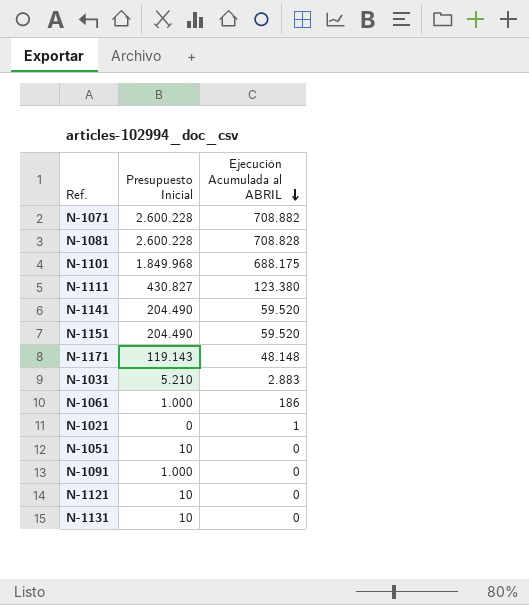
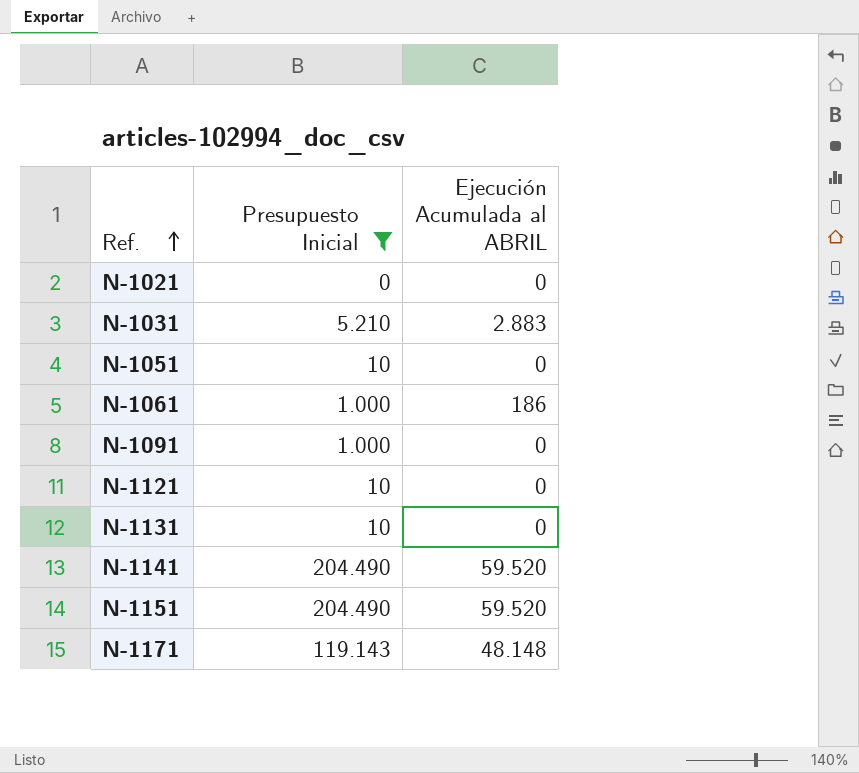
filter: none -> Presupuesto Inicial <= 204.490
row order: Ejecución Acumulada al ABRIL descending -> Ref. ascending
N-1021 | Ejecución Acumulada al ABRIL: 1 -> 0

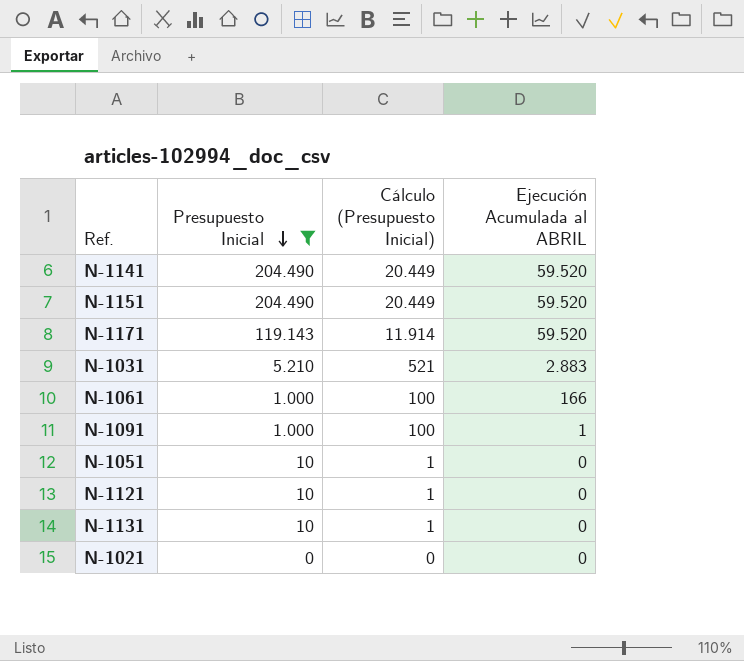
row order: Ref. ascending -> Presupuesto Inicial descending
column Cálculo (Presupuesto Inicial) | formula: none -> [Presupuesto Inicial] * 0,1
N-1171 | Ejecución Acumulada al ABRIL: 48.148 -> 59.520
N-1061 | Ejecución Acumulada al ABRIL: 186 -> 166
N-1091 | Ejecución Acumulada al ABRIL: 0 -> 1

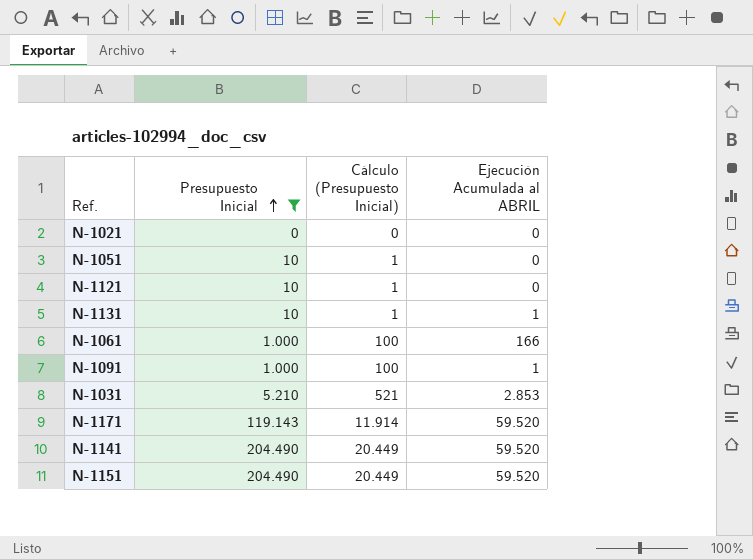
row order: Presupuesto Inicial descending -> Presupuesto Inicial ascending
N-1131 | Ejecución Acumulada al ABRIL: 0 -> 1
N-1031 | Ejecución Acumulada al ABRIL: 2.883 -> 2.853

